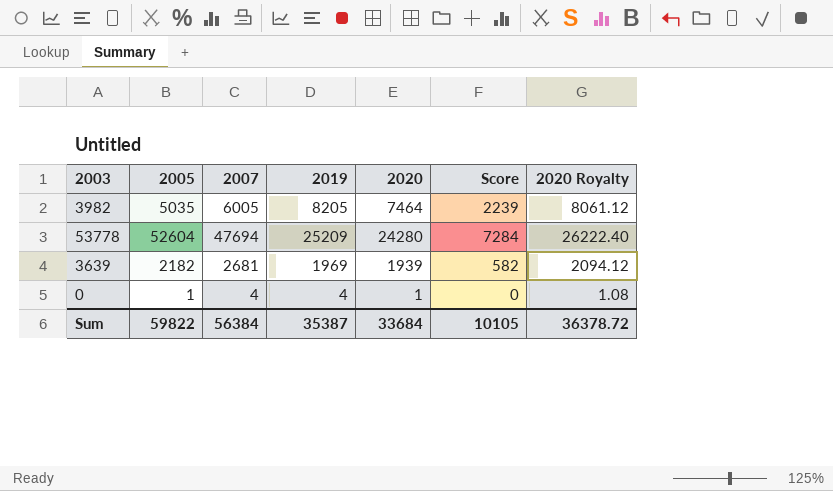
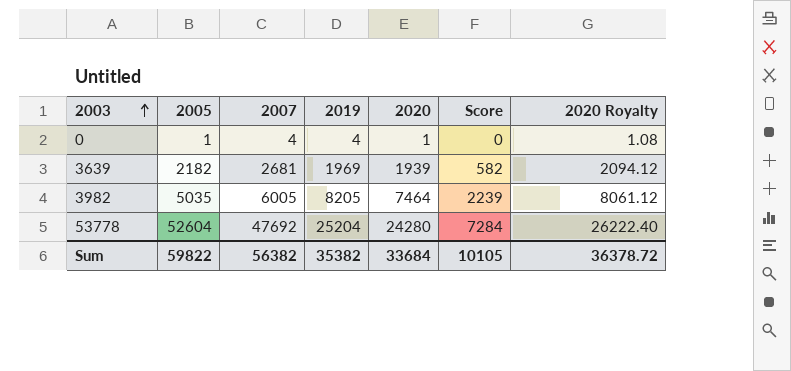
row order: none -> 2003 ascending
53778 | 2007: 47694 -> 47692
53778 | 2019: 25209 -> 25204
Sum | 2007: 56384 -> 56382
Sum | 2019: 35387 -> 35382

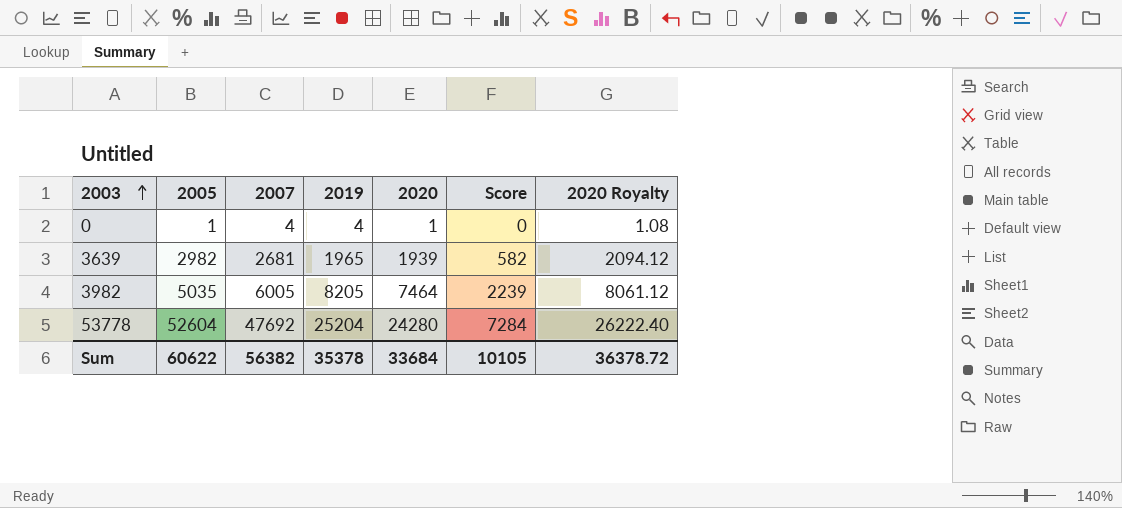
3639 | 2005: 2182 -> 2982
3639 | 2019: 1969 -> 1965
Sum | 2005: 59822 -> 60622
Sum | 2019: 35382 -> 35378

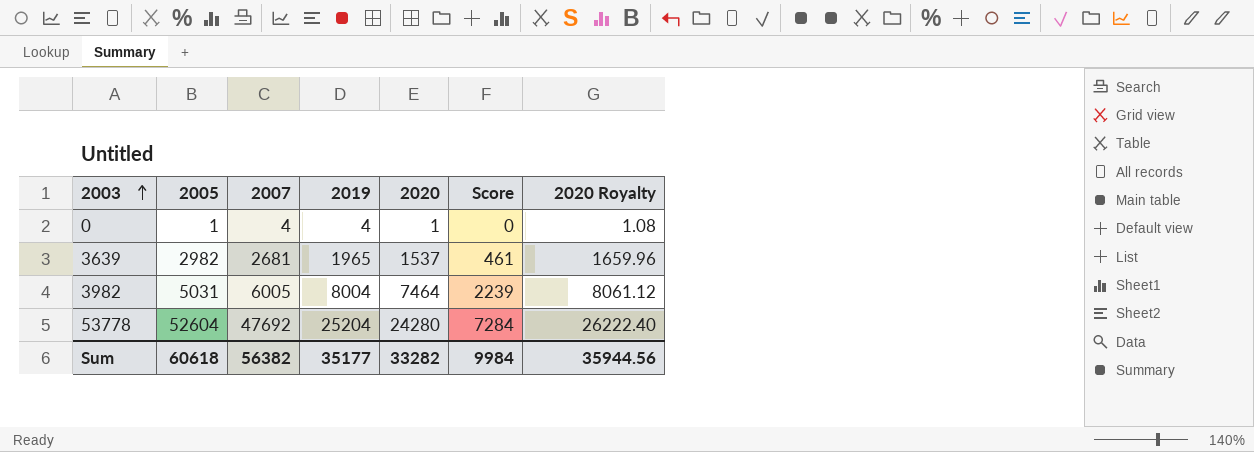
3639 | 2020: 1939 -> 1537
3639 | Score: 582 -> 461
3639 | 2020 Royalty: 2094.12 -> 1659.96
3982 | 2005: 5035 -> 5031
3982 | 2019: 8205 -> 8004
Sum | 2005: 60622 -> 60618
Sum | 2019: 35378 -> 35177
Sum | 2020: 33684 -> 33282
Sum | Score: 10105 -> 9984
Sum | 2020 Royalty: 36378.72 -> 35944.56

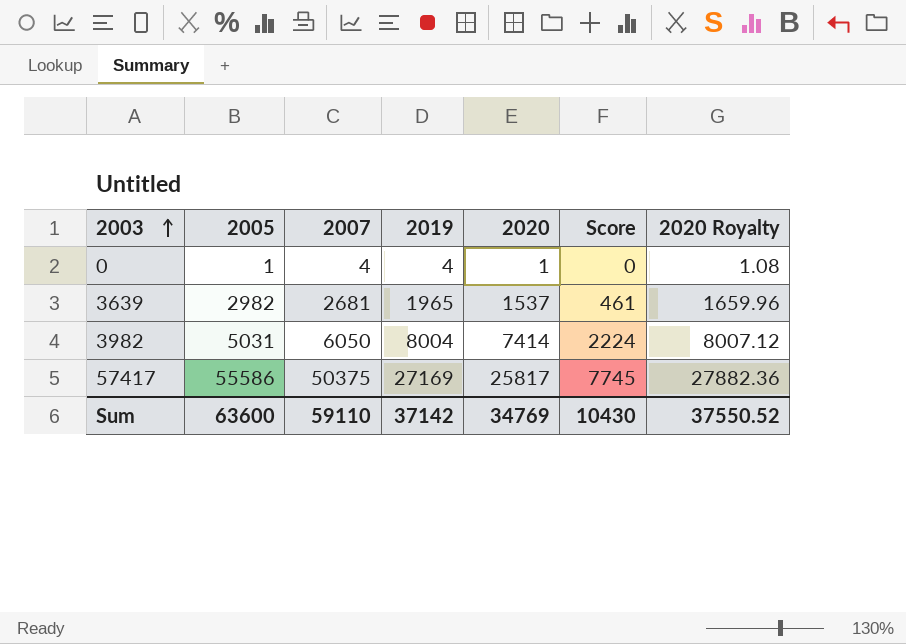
row 53778: 52604 | 47692 | 25204 | 24280 | 7284 | 26222.40 -> none
3982 | 2007: 6005 -> 6050
3982 | 2020: 7464 -> 7414
3982 | Score: 2239 -> 2224
3982 | 2020 Royalty: 8061.12 -> 8007.12
row 57417: none -> 55586 | 50375 | 27169 | 25817 | 7745 | 27882.36
Sum | 2005: 60618 -> 63600
Sum | 2007: 56382 -> 59110
Sum | 2019: 35177 -> 37142
Sum | 2020: 33282 -> 34769
Sum | Score: 9984 -> 10430
Sum | 2020 Royalty: 35944.56 -> 37550.52

